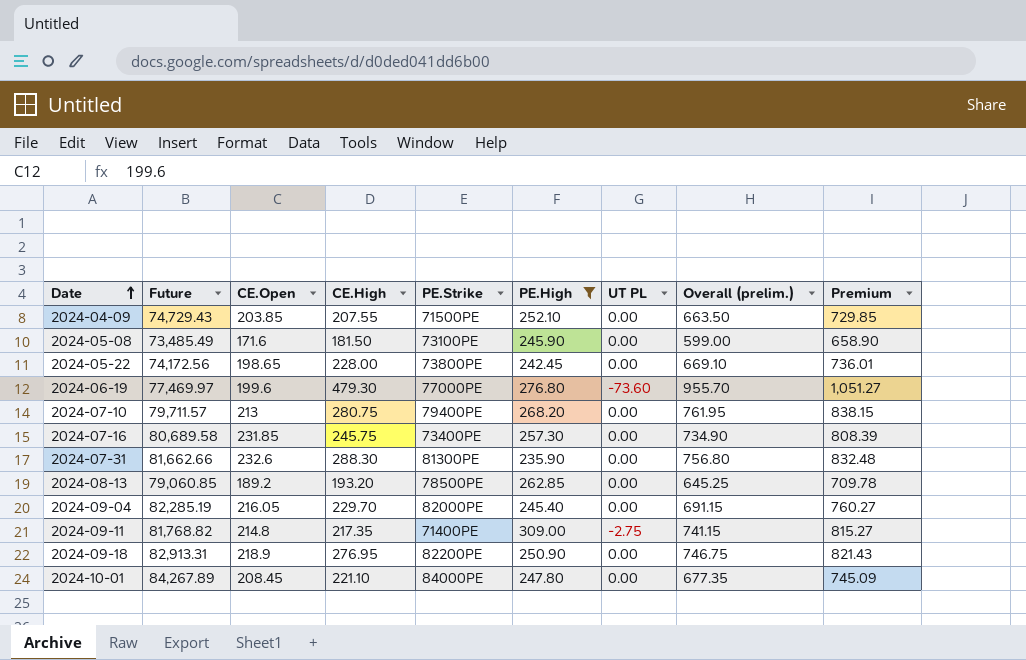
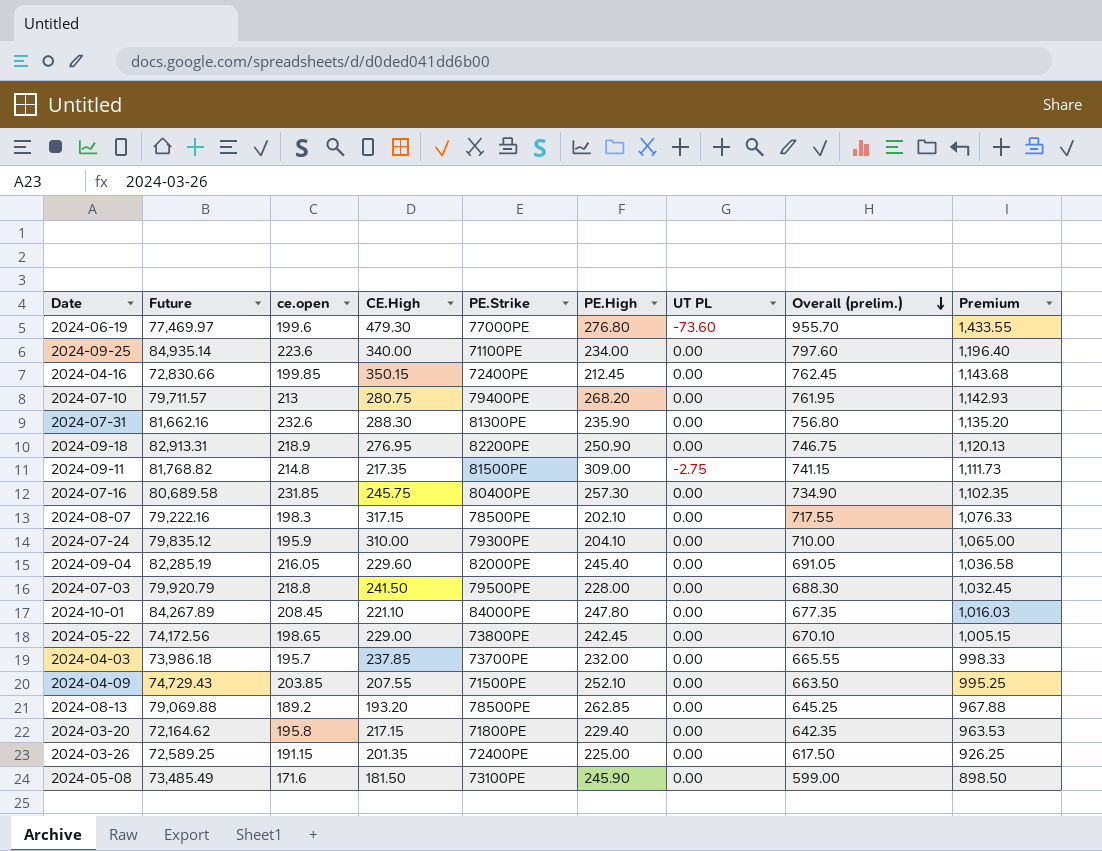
filter: PE.High >= 235.90 -> none
row order: Date ascending -> Overall (prelim.) descending
column name: CE.Open -> ce.open
column Premium | formula: [Overall (prelim.)] * 1.1 -> [Overall (prelim.)] * 1.5
2024-07-31 | Future: 81,662.66 -> 81,662.16
2024-09-11 | PE.Strike: 71400PE -> 81500PE
2024-07-16 | PE.Strike: 73400PE -> 80400PE
2024-09-04 | CE.High: 229.70 -> 229.60
2024-09-04 | Overall (prelim.): 691.15 -> 691.05
2024-05-22 | CE.High: 228.00 -> 229.00
2024-05-22 | Overall (prelim.): 669.10 -> 670.10
2024-08-13 | Future: 79,060.85 -> 79,069.88

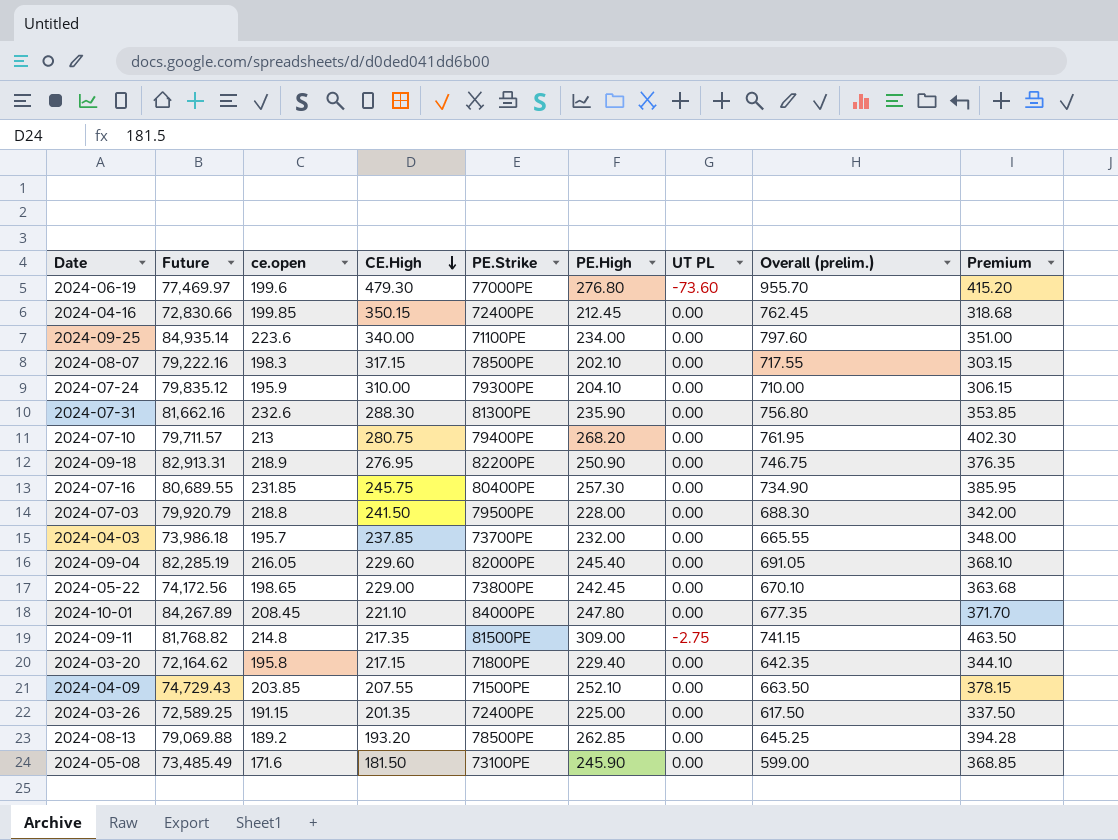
row order: Overall (prelim.) descending -> CE.High descending
column Premium | formula: [Overall (prelim.)] * 1.5 -> [PE.High] * 1.5
2024-07-16 | Future: 80,689.58 -> 80,689.55

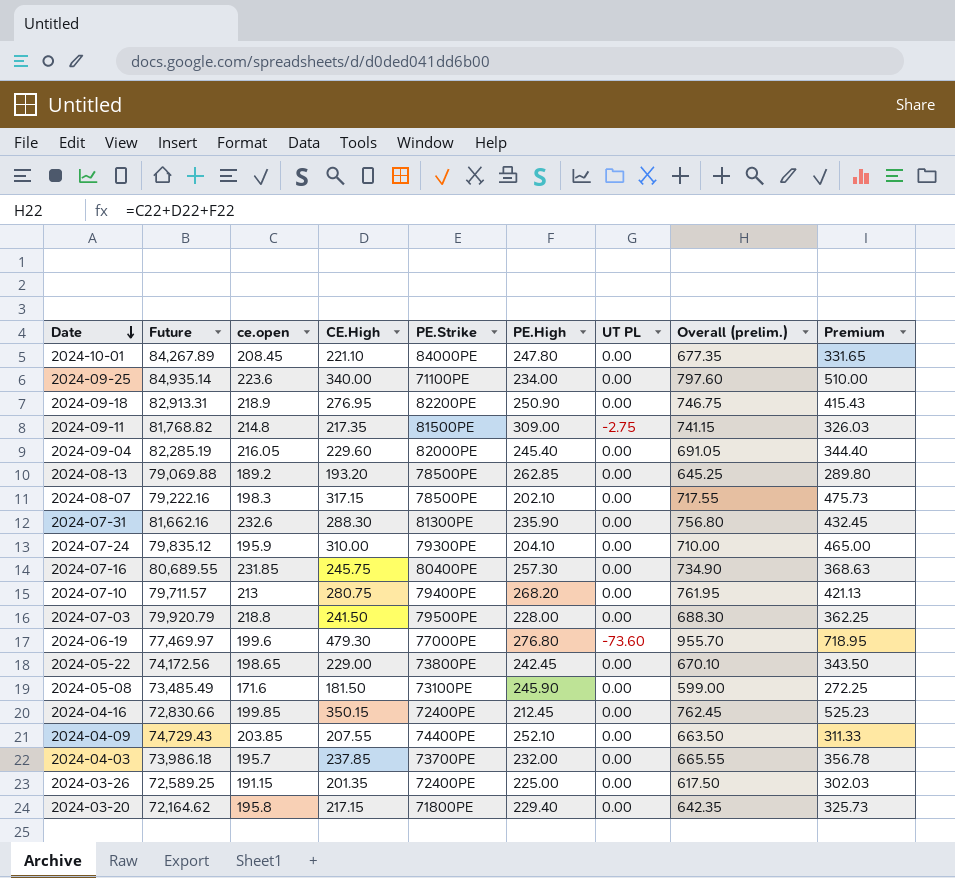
row order: CE.High descending -> Date descending
column Premium | formula: [PE.High] * 1.5 -> [CE.High] * 1.5
2024-04-09 | PE.Strike: 71500PE -> 74400PE

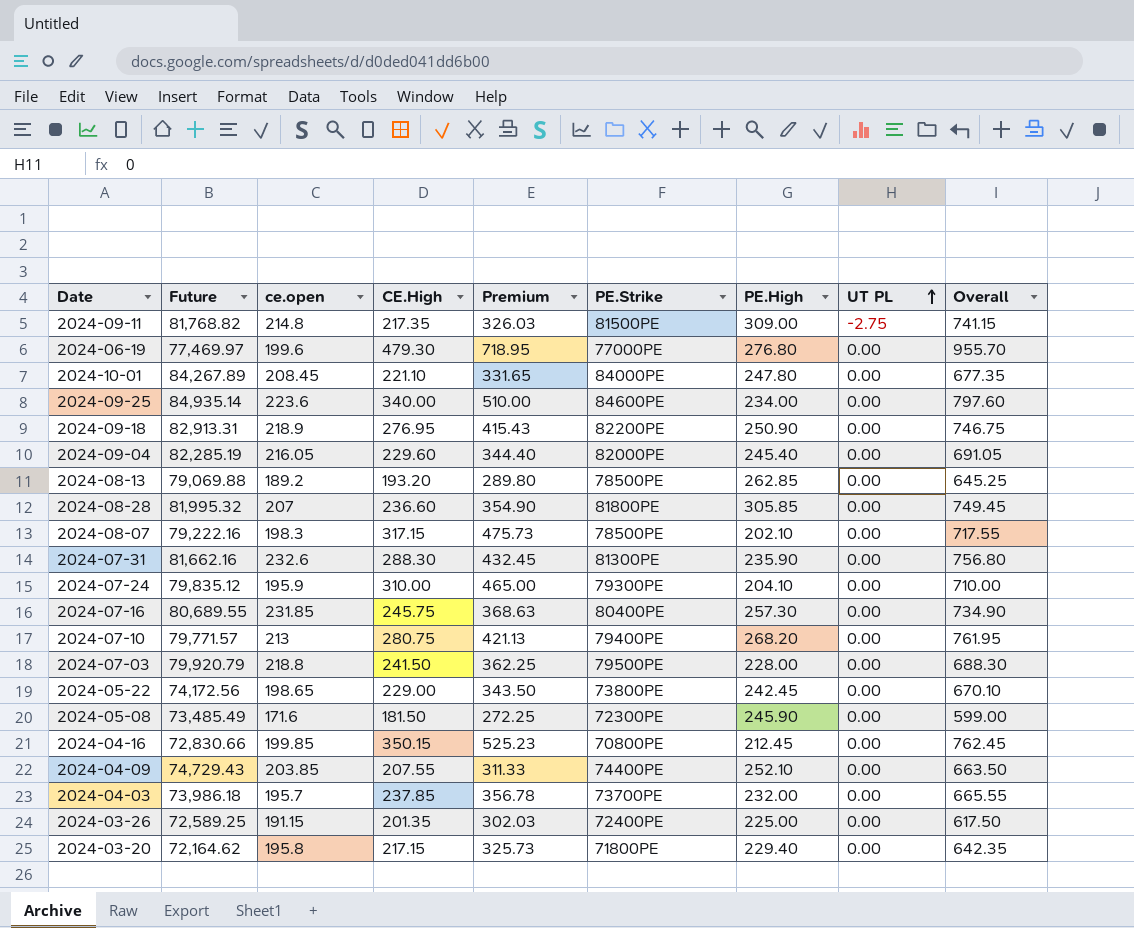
row order: Date descending -> UT PL ascending
column Premium | position: 9 -> 5
column name: Overall (prelim.) -> Overall
2024-06-19 | UT PL: -73.60 -> 0.00
2024-09-25 | PE.Strike: 71100PE -> 84600PE
row 2024-08-28: none -> 81,995.32 | 207 | 236.60 | 354.90 | 81800PE | 305.85 | 0.00 | 749.45
2024-07-10 | Future: 79,711.57 -> 79,771.57
2024-05-08 | PE.Strike: 73100PE -> 72300PE
2024-04-16 | PE.Strike: 72400PE -> 70800PE

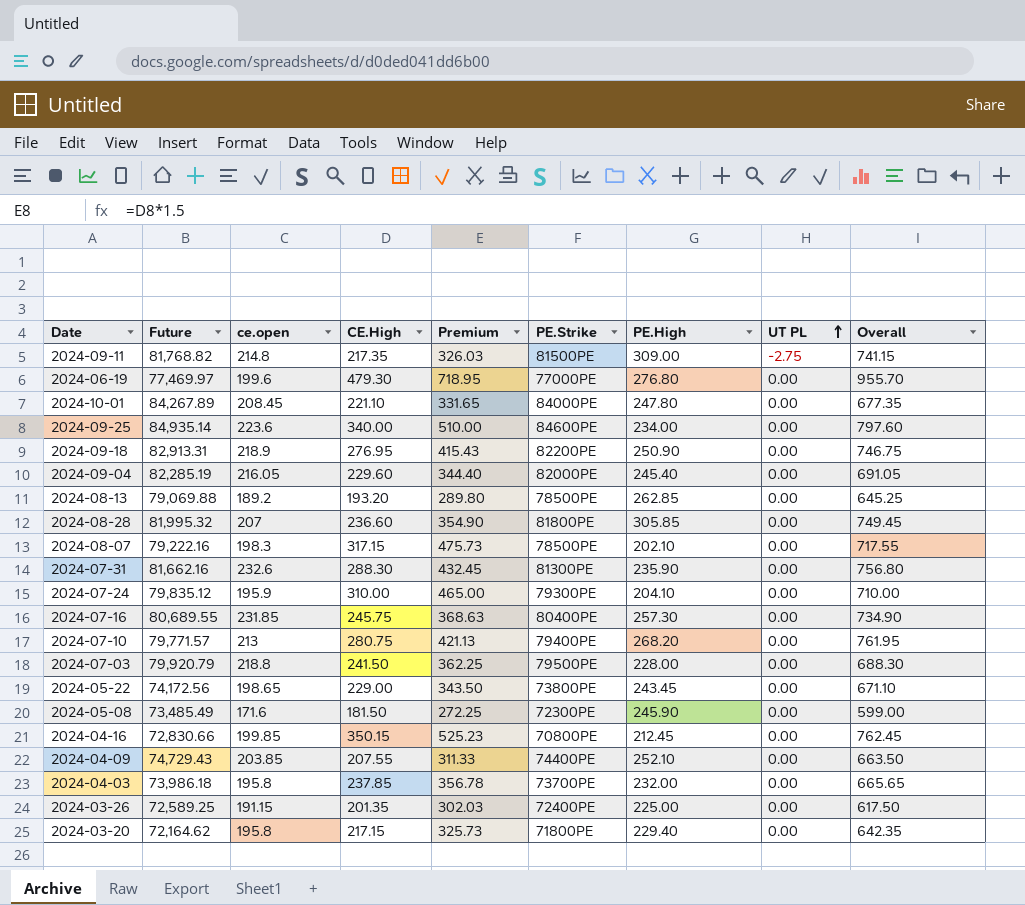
2024-05-22 | PE.High: 242.45 -> 243.45
2024-05-22 | Overall: 670.10 -> 671.10
2024-04-03 | ce.open: 195.7 -> 195.8
2024-04-03 | Overall: 665.55 -> 665.65

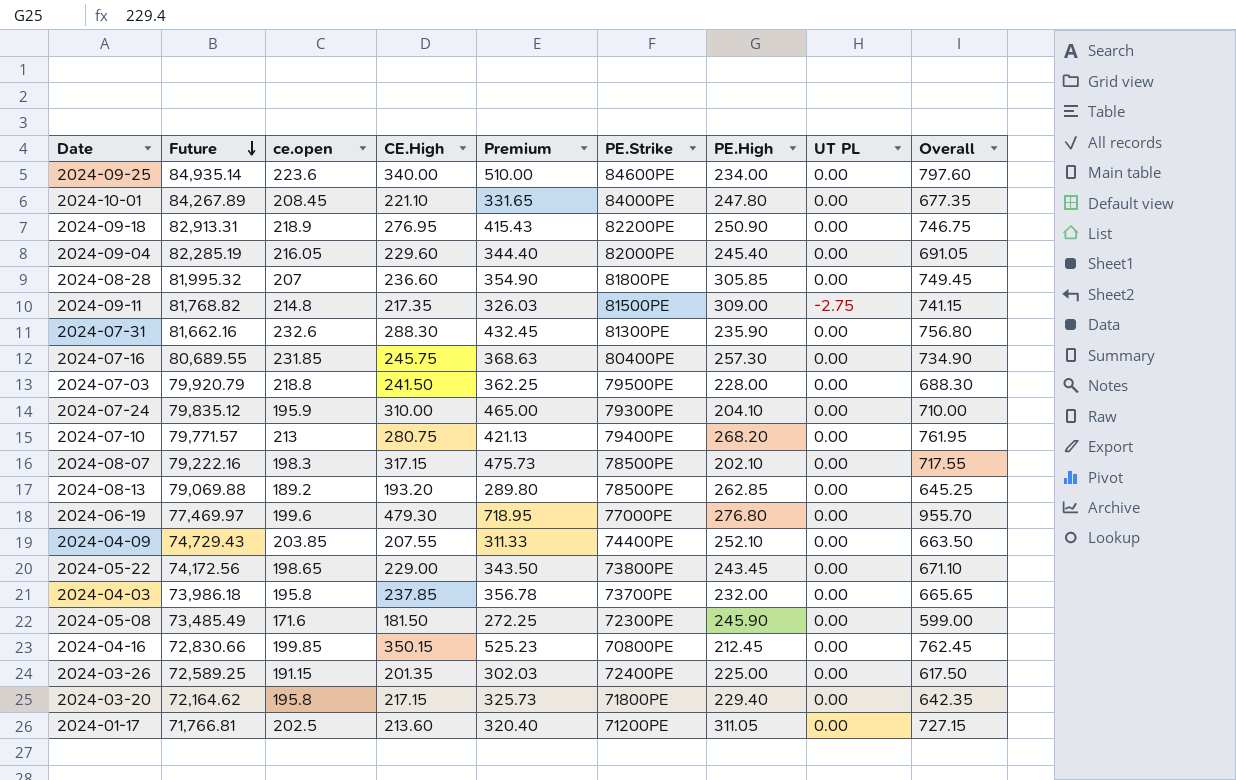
row order: UT PL ascending -> Future descending
row 2024-01-17: none -> 71,766.81 | 202.5 | 213.60 | 320.40 | 71200PE | 311.05 | 0.00 | 727.15

